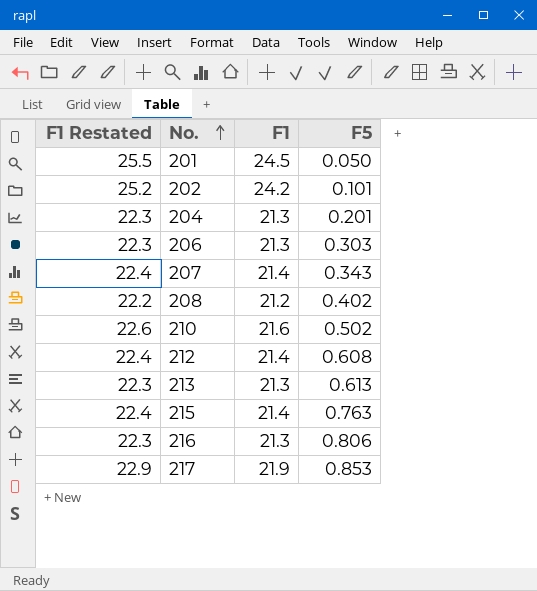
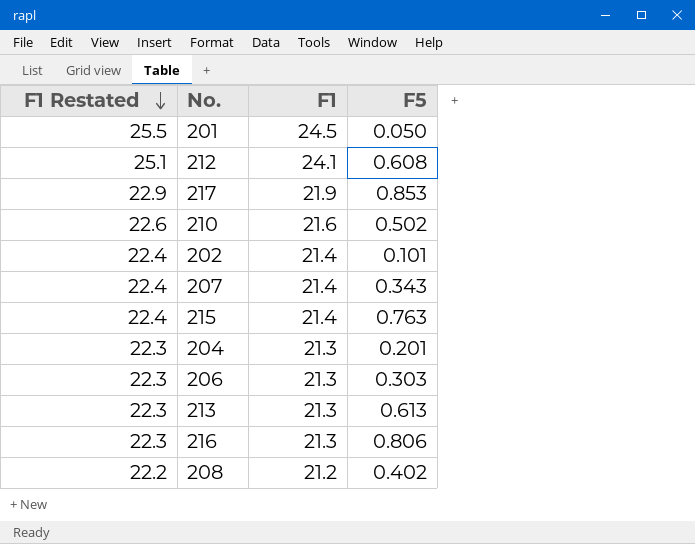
row order: No. ascending -> F1 Restated descending
212 | F1 Restated: 22.4 -> 25.1
212 | F1: 21.4 -> 24.1
202 | F1 Restated: 25.2 -> 22.4
202 | F1: 24.2 -> 21.4

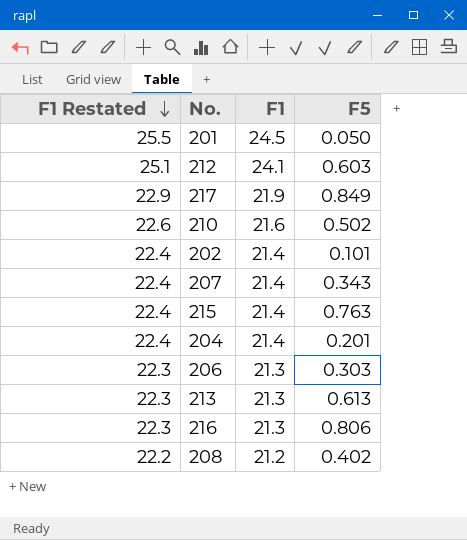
212 | F5: 0.608 -> 0.603
217 | F5: 0.853 -> 0.849
204 | F1 Restated: 22.3 -> 22.4
204 | F1: 21.3 -> 21.4

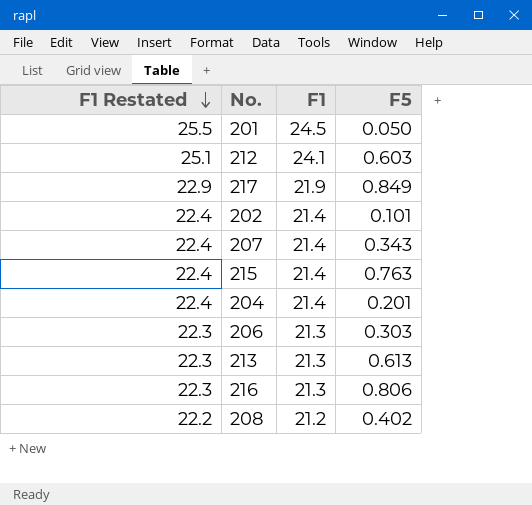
row 210: 22.6 | 21.6 | 0.502 -> none

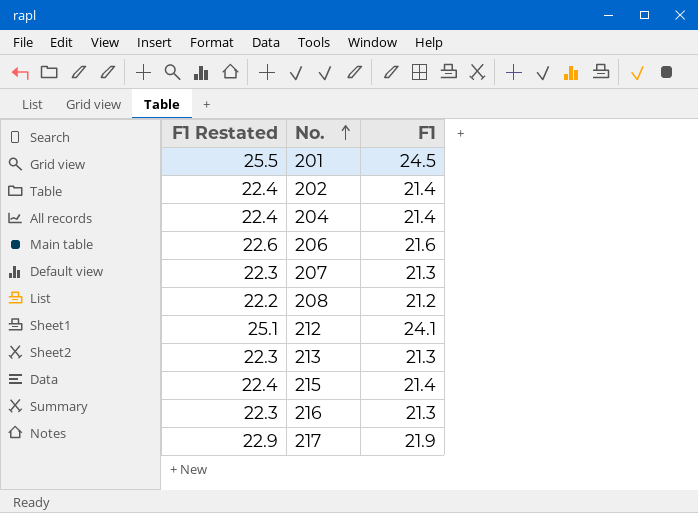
row order: F1 Restated descending -> No. ascending
column F5 | position: 4 -> none
206 | F1 Restated: 22.3 -> 22.6
206 | F1: 21.3 -> 21.6
207 | F1 Restated: 22.4 -> 22.3
207 | F1: 21.4 -> 21.3

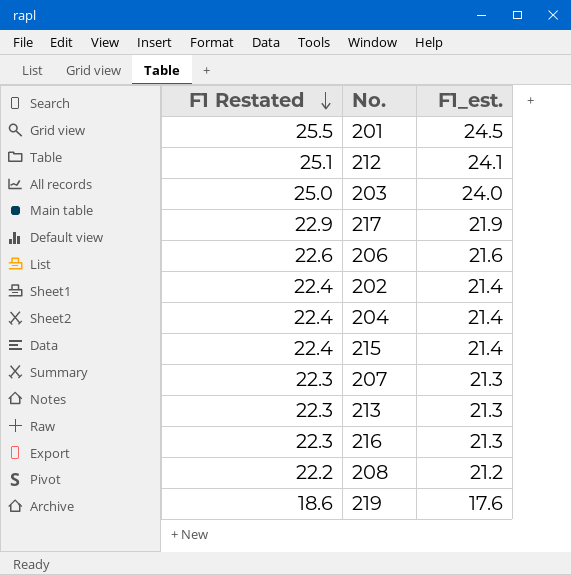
row order: No. ascending -> F1 Restated descending
column name: F1 -> F1_est.
row 203: none -> 25.0 | 24.0
row 219: none -> 18.6 | 17.6

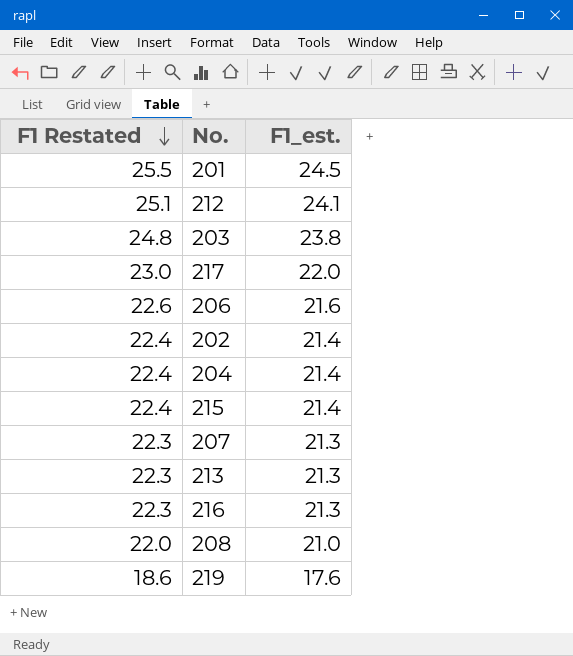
203 | F1 Restated: 25.0 -> 24.8
203 | F1_est.: 24.0 -> 23.8
217 | F1 Restated: 22.9 -> 23.0
217 | F1_est.: 21.9 -> 22.0
208 | F1 Restated: 22.2 -> 22.0
208 | F1_est.: 21.2 -> 21.0

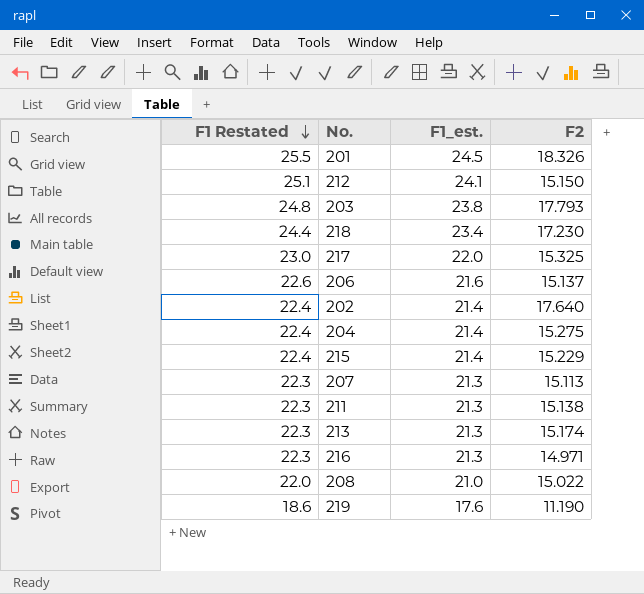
column F2 | position: none -> 4
row 218: none -> 24.4 | 23.4 | 17.230
row 211: none -> 22.3 | 21.3 | 15.138

